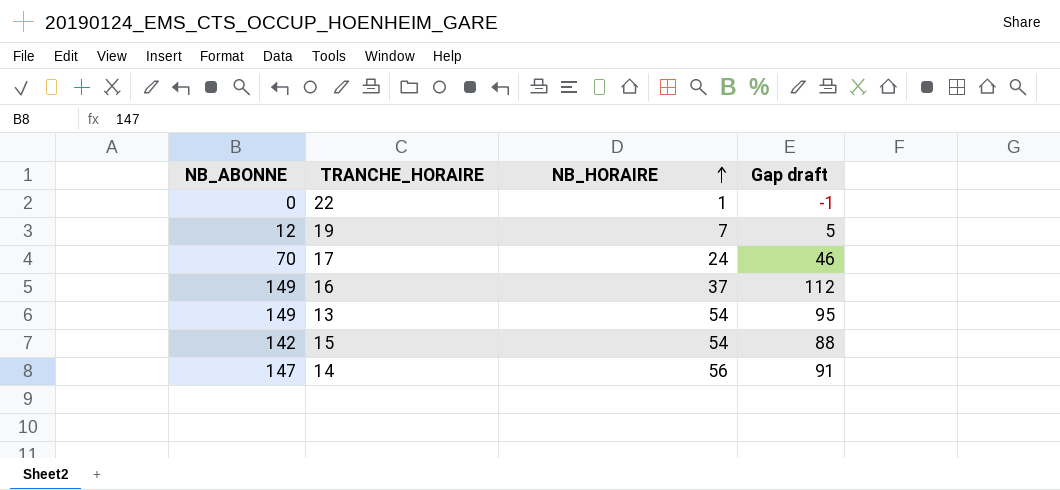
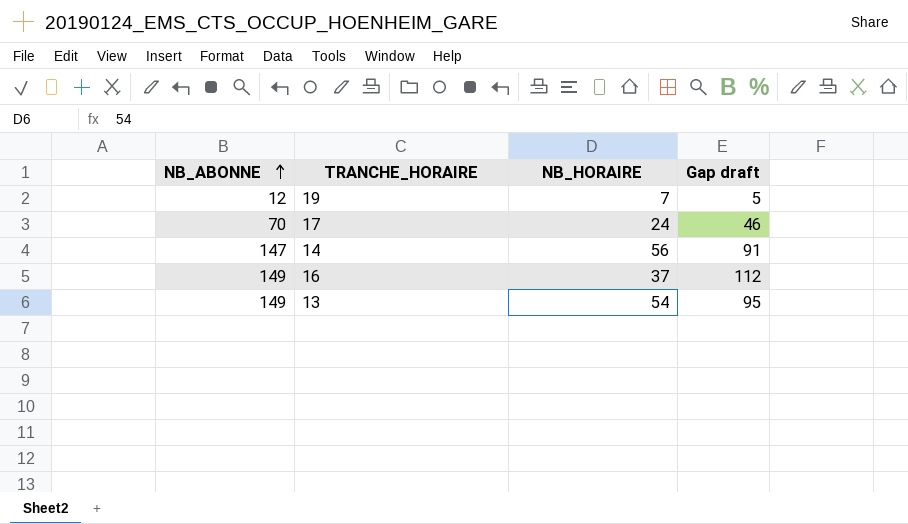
row order: NB_HORAIRE ascending -> NB_ABONNE ascending
row 22: 0 | 1 | -1 -> none
row 15: 142 | 54 | 88 -> none

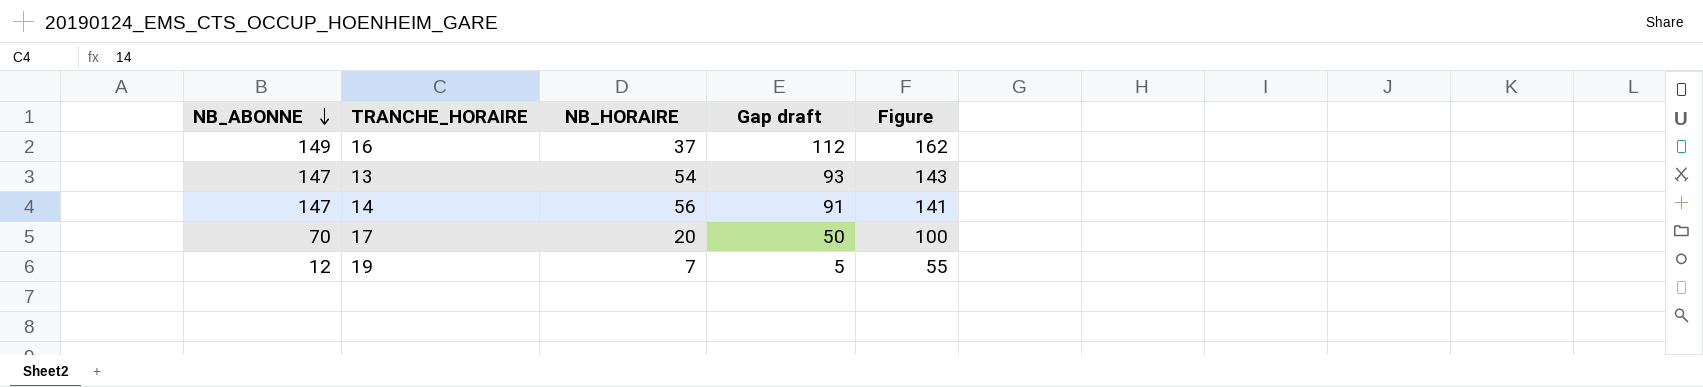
row order: NB_ABONNE ascending -> NB_ABONNE descending
column Figure | formula: none -> [Gap draft] + 50
13 | NB_ABONNE: 149 -> 147
13 | Gap draft: 95 -> 93
17 | NB_HORAIRE: 24 -> 20
17 | Gap draft: 46 -> 50

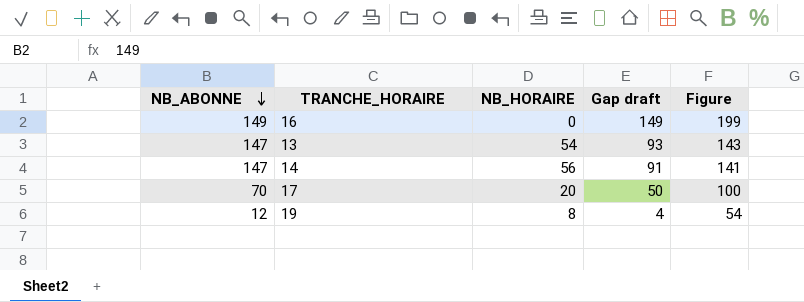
16 | NB_HORAIRE: 37 -> 0
16 | Gap draft: 112 -> 149
16 | Figure: 162 -> 199
19 | NB_HORAIRE: 7 -> 8
19 | Gap draft: 5 -> 4
19 | Figure: 55 -> 54

